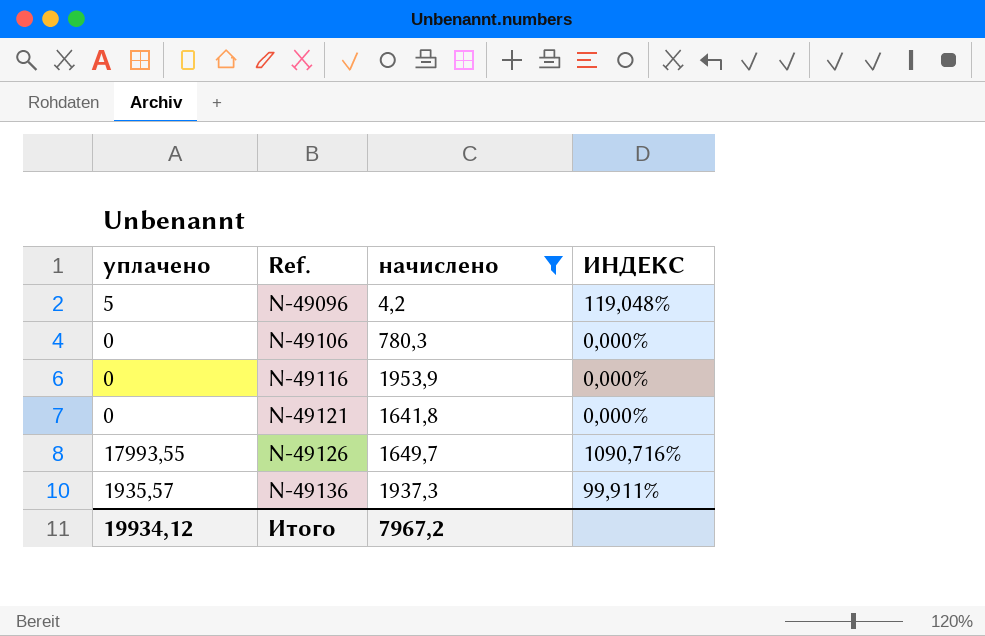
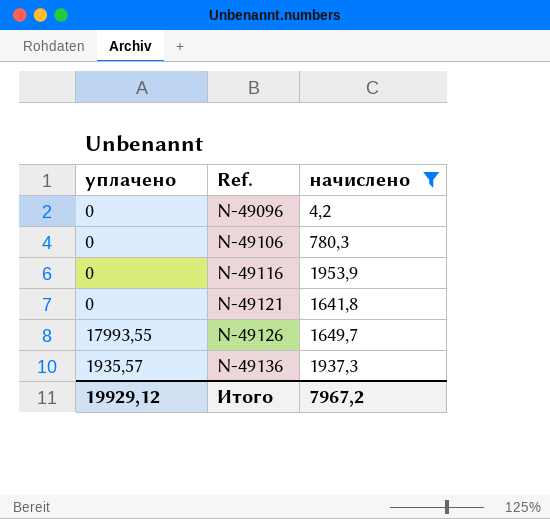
column ИНДЕКС | formula: [уплачено] / [начислено] -> none
N-49096 | уплачено: 5 -> 0
Итого | уплачено: 19934,12 -> 19929,12

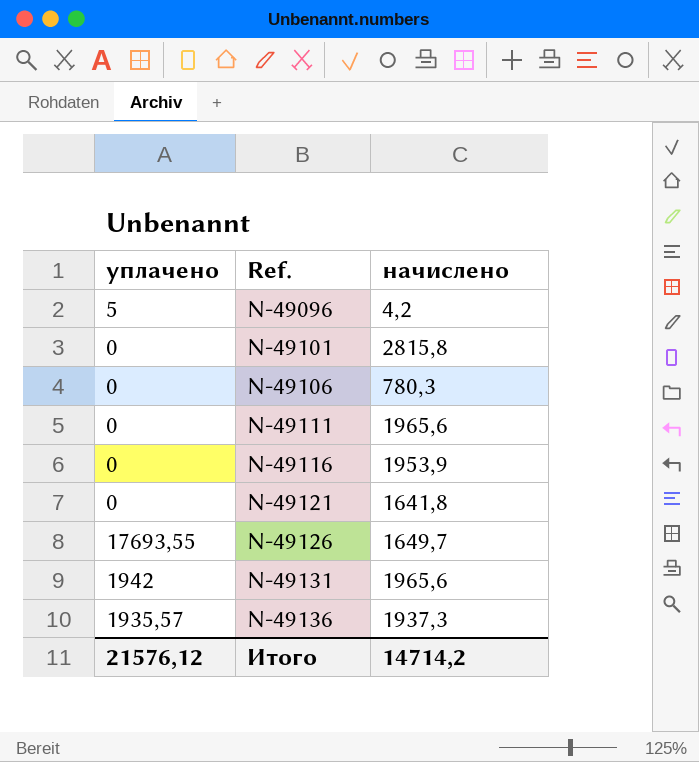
filter: начислено <= 1953,9 -> none
N-49096 | уплачено: 0 -> 5
N-49126 | уплачено: 17993,55 -> 17693,55
Итого | уплачено: 19929,12 -> 21576,12
Итого | начислено: 7967,2 -> 14714,2

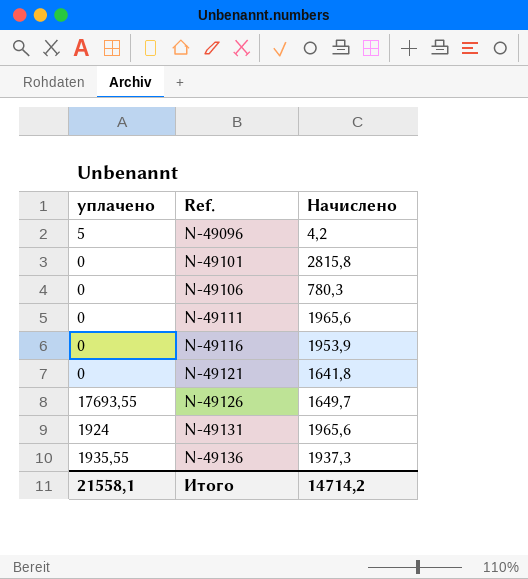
column name: начислено -> Начислено
N-49131 | уплачено: 1942 -> 1924
N-49136 | уплачено: 1935,57 -> 1935,55
Итого | уплачено: 21576,12 -> 21558,1

